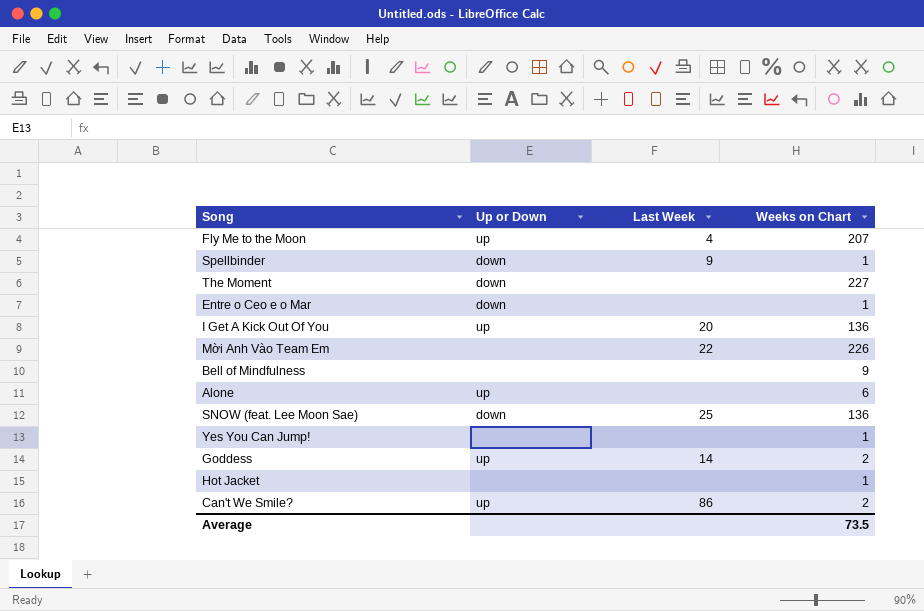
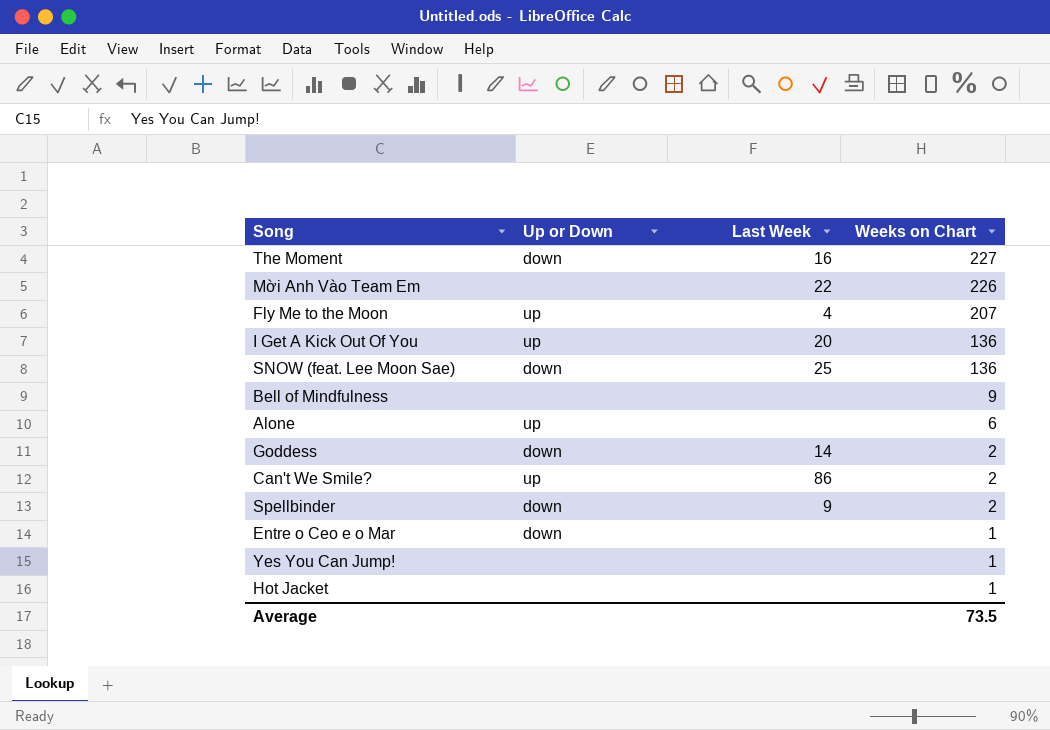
row order: none -> Weeks on Chart descending
The Moment | Last Week: none -> 16
Goddess | Up or Down: up -> down
Spellbinder | Weeks on Chart: 1 -> 2

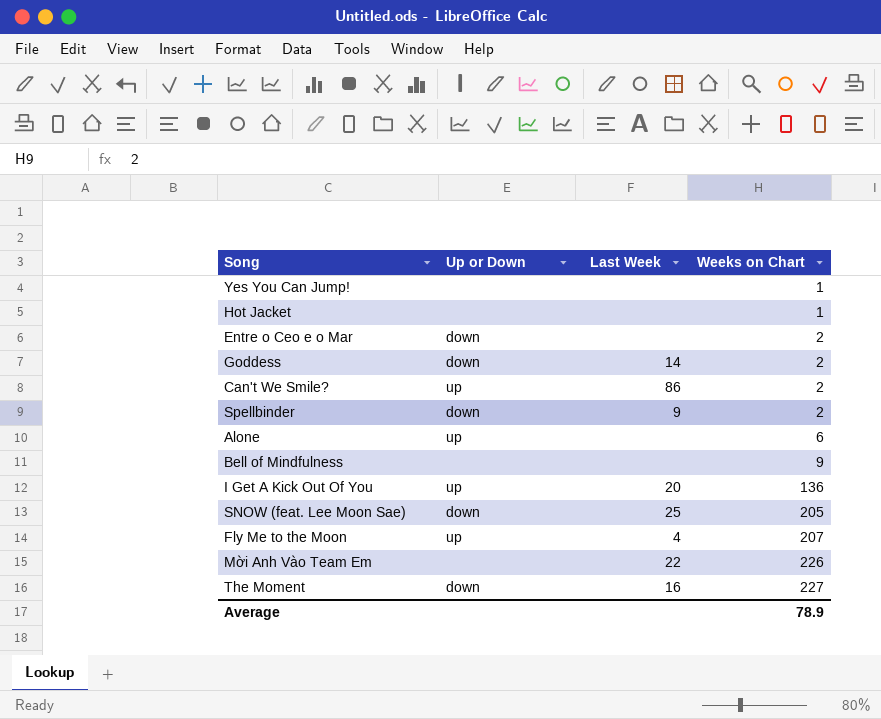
row order: Weeks on Chart descending -> Weeks on Chart ascending
Entre o Ceo e o Mar | Weeks on Chart: 1 -> 2
SNOW (feat. Lee Moon Sae) | Weeks on Chart: 136 -> 205
Average | Weeks on Chart: 73.5 -> 78.9

